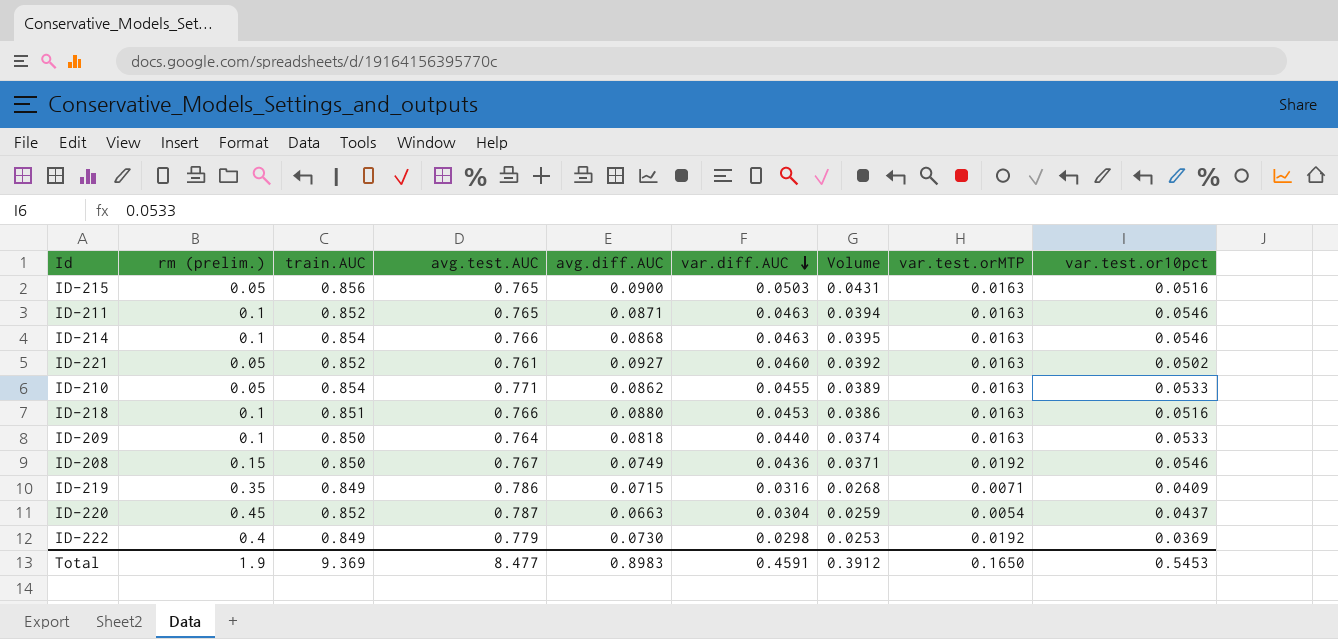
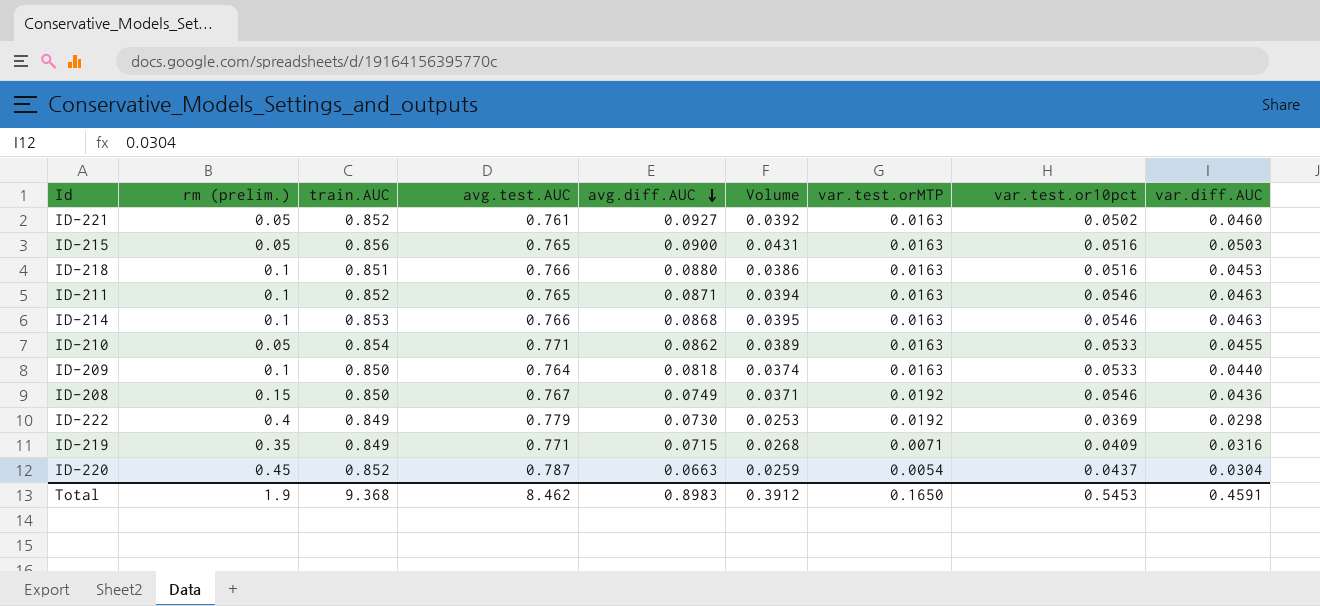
row order: var.diff.AUC descending -> avg.diff.AUC descending
column var.diff.AUC | position: 6 -> 9
ID-214 | train.AUC: 0.854 -> 0.853
ID-219 | avg.test.AUC: 0.786 -> 0.771
Total | train.AUC: 9.369 -> 9.368
Total | avg.test.AUC: 8.477 -> 8.462

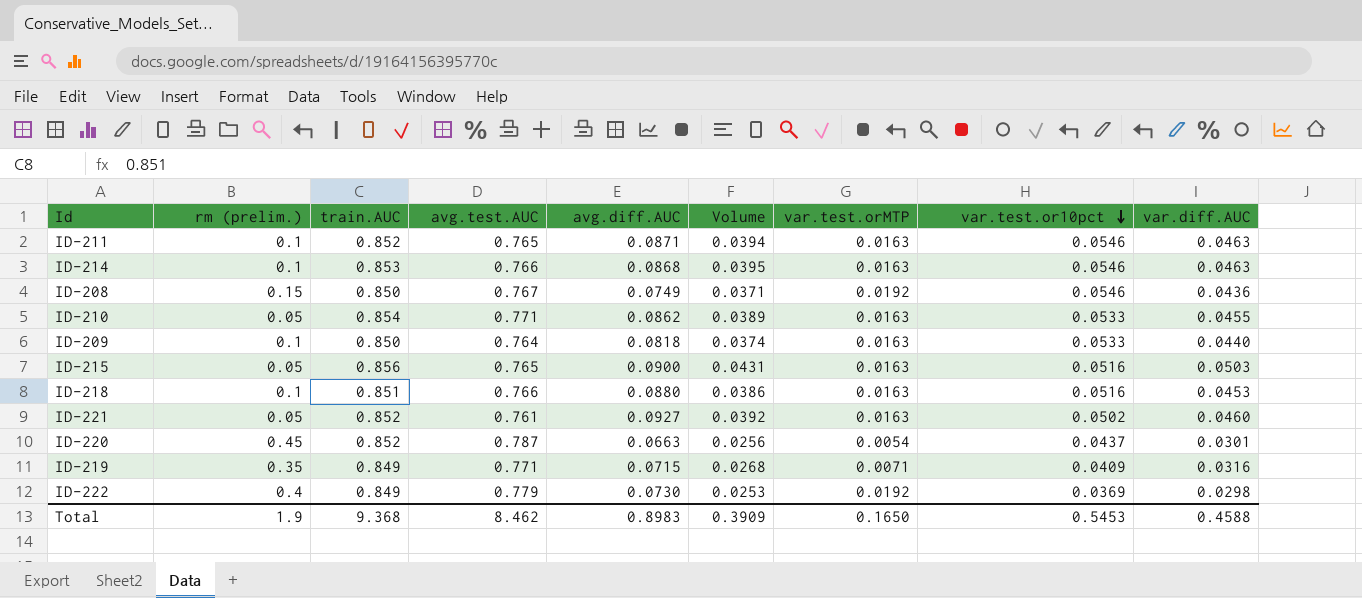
row order: avg.diff.AUC descending -> var.test.or10pct descending
ID-220 | Volume: 0.0259 -> 0.0256
ID-220 | var.diff.AUC: 0.0304 -> 0.0301
Total | Volume: 0.3912 -> 0.3909
Total | var.diff.AUC: 0.4591 -> 0.4588

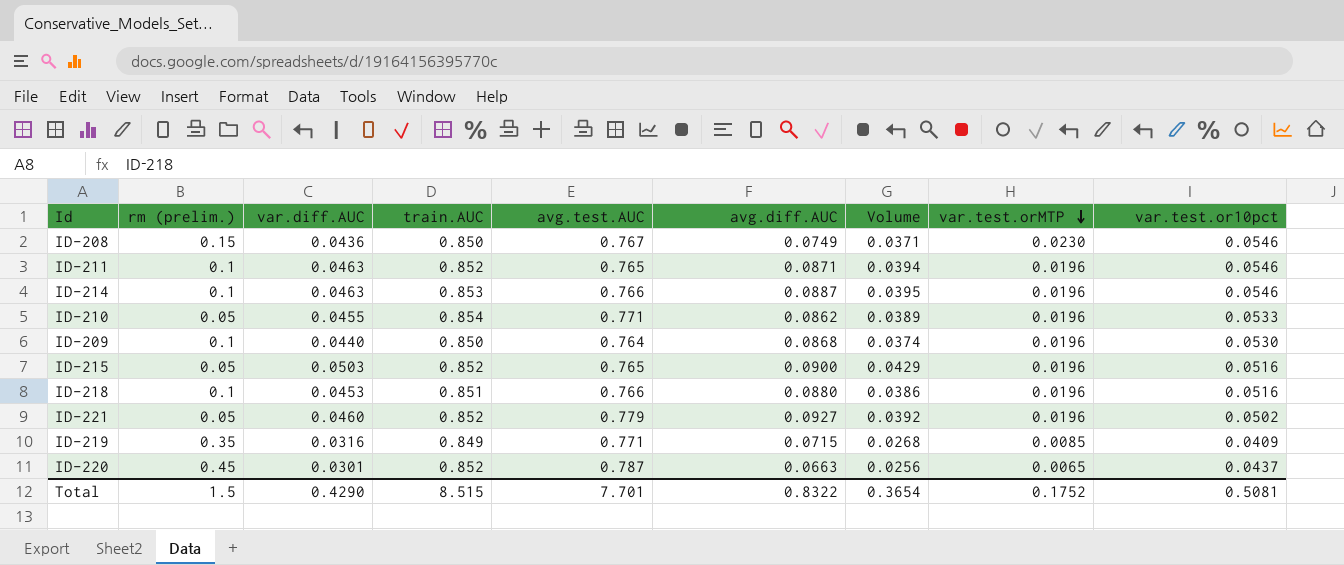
row order: var.test.or10pct descending -> var.test.orMTP descending
column var.diff.AUC | position: 9 -> 3
row ID-222: 0.4 | 0.849 | 0.779 | 0.0730 | 0.0253 | 0.0192 | 0.0369 | 0.0298 -> none
ID-208 | var.test.orMTP: 0.0192 -> 0.0230
ID-211 | var.test.orMTP: 0.0163 -> 0.0196
ID-214 | avg.diff.AUC: 0.0868 -> 0.0887
ID-214 | var.test.orMTP: 0.0163 -> 0.0196
ID-210 | var.test.orMTP: 0.0163 -> 0.0196
ID-209 | avg.diff.AUC: 0.0818 -> 0.0868
ID-209 | var.test.orMTP: 0.0163 -> 0.0196
ID-209 | var.test.or10pct: 0.0533 -> 0.0530
ID-215 | train.AUC: 0.856 -> 0.852
ID-215 | Volume: 0.0431 -> 0.0429
ID-215 | var.test.orMTP: 0.0163 -> 0.0196
ID-218 | var.test.orMTP: 0.0163 -> 0.0196
ID-221 | avg.test.AUC: 0.761 -> 0.779
ID-221 | var.test.orMTP: 0.0163 -> 0.0196
ID-219 | var.test.orMTP: 0.0071 -> 0.0085
ID-220 | var.test.orMTP: 0.0054 -> 0.0065
Total | rm (prelim.): 1.9 -> 1.5
Total | var.diff.AUC: 0.4588 -> 0.4290
Total | train.AUC: 9.368 -> 8.515
Total | avg.test.AUC: 8.462 -> 7.701
Total | avg.diff.AUC: 0.8983 -> 0.8322
Total | Volume: 0.3909 -> 0.3654
Total | var.test.orMTP: 0.1650 -> 0.1752
Total | var.test.or10pct: 0.5453 -> 0.5081

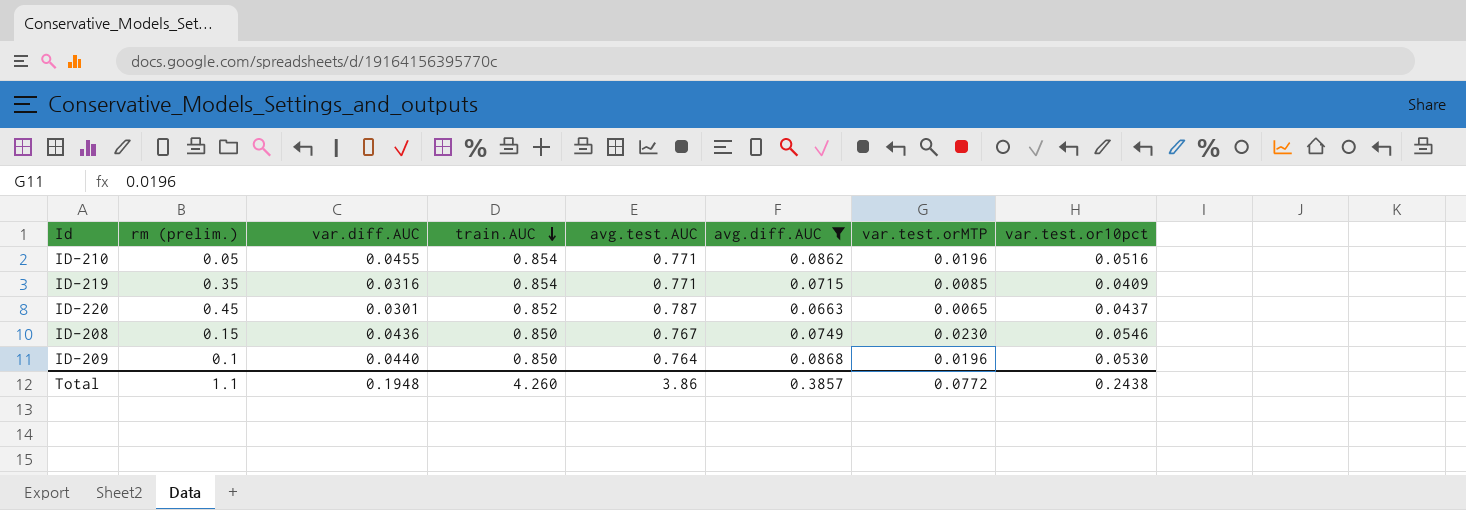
filter: none -> avg.diff.AUC <= 0.0868
row order: var.test.orMTP descending -> train.AUC descending
column Volume | formula: [var.diff.AUC] * [train.AUC] -> none
ID-210 | var.test.or10pct: 0.0533 -> 0.0516
ID-219 | train.AUC: 0.849 -> 0.854
Total | rm (prelim.): 1.5 -> 1.1
Total | var.diff.AUC: 0.4290 -> 0.1948
Total | train.AUC: 8.515 -> 4.260
Total | avg.test.AUC: 7.701 -> 3.86
Total | avg.diff.AUC: 0.8322 -> 0.3857
Total | var.test.orMTP: 0.1752 -> 0.0772
Total | var.test.or10pct: 0.5081 -> 0.2438

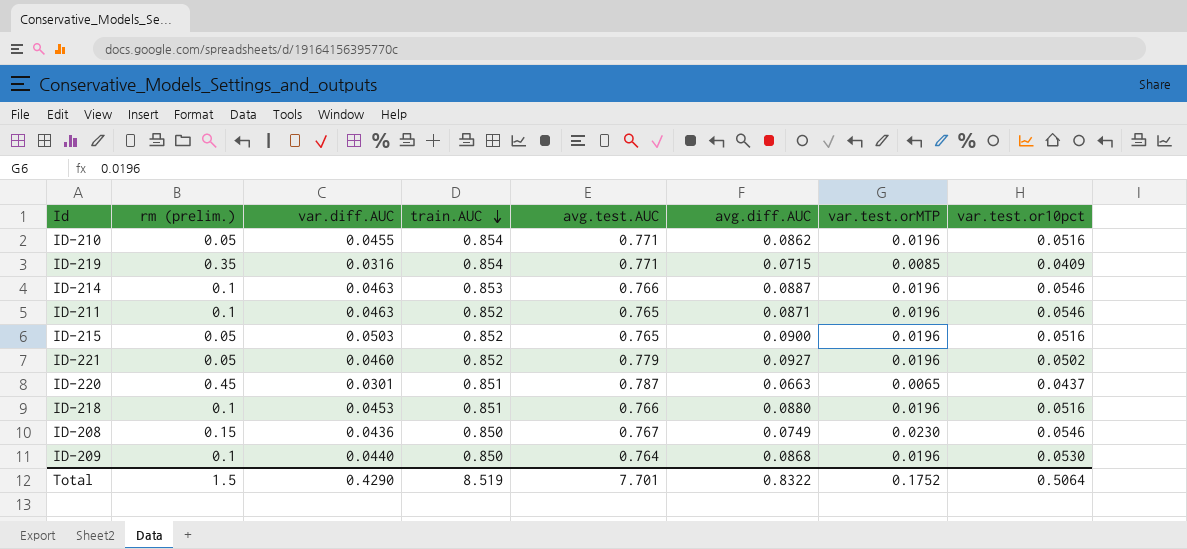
filter: avg.diff.AUC <= 0.0868 -> none
ID-220 | train.AUC: 0.852 -> 0.851
Total | rm (prelim.): 1.1 -> 1.5
Total | var.diff.AUC: 0.1948 -> 0.4290
Total | train.AUC: 4.260 -> 8.519
Total | avg.test.AUC: 3.86 -> 7.701
Total | avg.diff.AUC: 0.3857 -> 0.8322
Total | var.test.orMTP: 0.0772 -> 0.1752
Total | var.test.or10pct: 0.2438 -> 0.5064

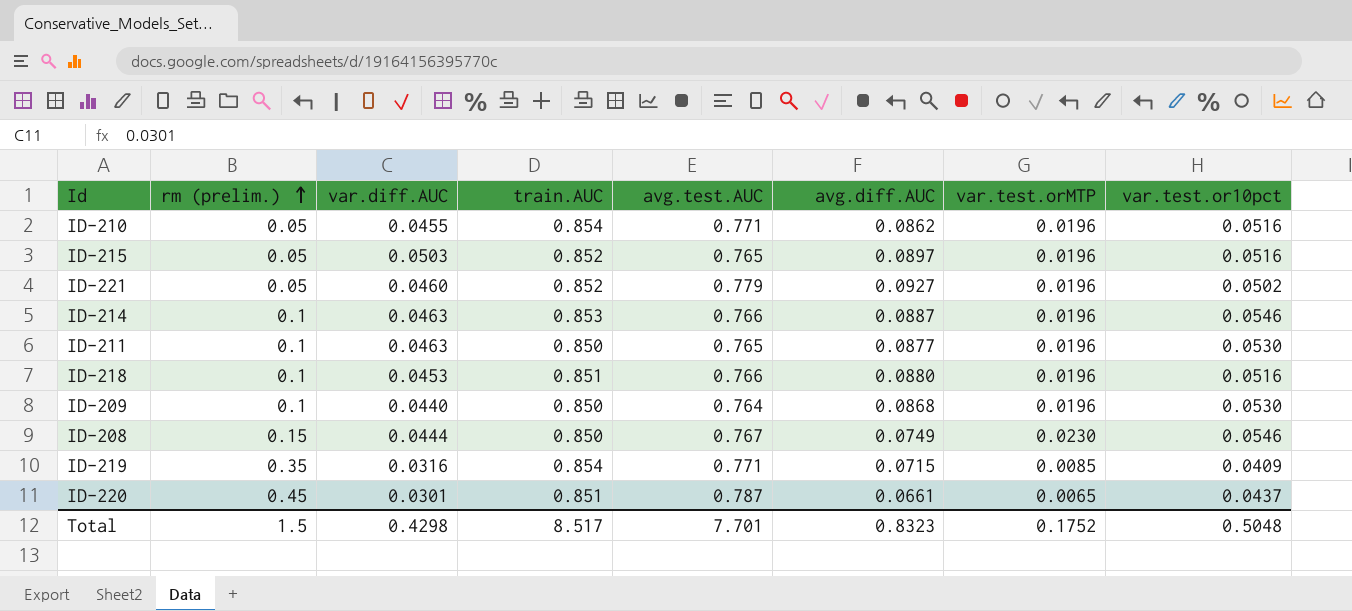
row order: train.AUC descending -> rm (prelim.) ascending
ID-215 | avg.diff.AUC: 0.0900 -> 0.0897
ID-211 | train.AUC: 0.852 -> 0.850
ID-211 | avg.diff.AUC: 0.0871 -> 0.0877
ID-211 | var.test.or10pct: 0.0546 -> 0.0530
ID-208 | var.diff.AUC: 0.0436 -> 0.0444
ID-220 | avg.diff.AUC: 0.0663 -> 0.0661
Total | var.diff.AUC: 0.4290 -> 0.4298
Total | train.AUC: 8.519 -> 8.517
Total | avg.diff.AUC: 0.8322 -> 0.8323
Total | var.test.or10pct: 0.5064 -> 0.5048

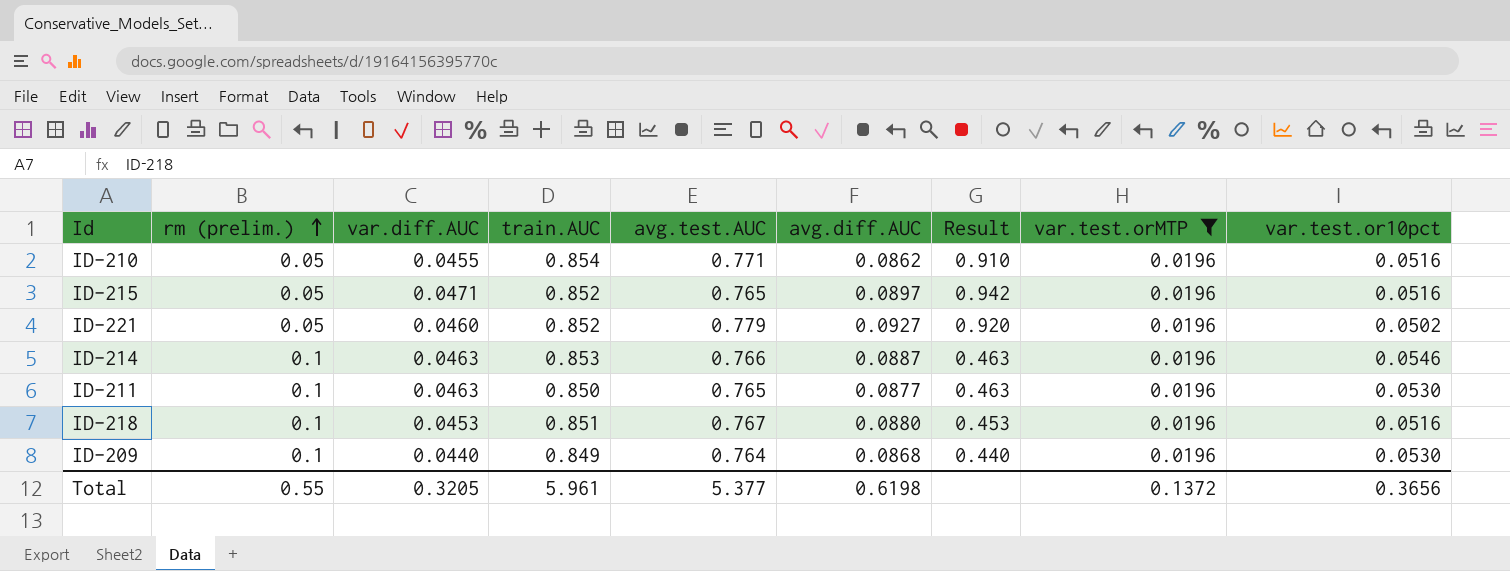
filter: none -> var.test.orMTP = 0.0196
column Result | formula: none -> [var.diff.AUC] / [rm (prelim.)]
ID-215 | var.diff.AUC: 0.0503 -> 0.0471
ID-218 | avg.test.AUC: 0.766 -> 0.767
ID-209 | train.AUC: 0.850 -> 0.849
Total | rm (prelim.): 1.5 -> 0.55
Total | var.diff.AUC: 0.4298 -> 0.3205
Total | train.AUC: 8.517 -> 5.961
Total | avg.test.AUC: 7.701 -> 5.377
Total | avg.diff.AUC: 0.8323 -> 0.6198
Total | var.test.orMTP: 0.1752 -> 0.1372
Total | var.test.or10pct: 0.5048 -> 0.3656

